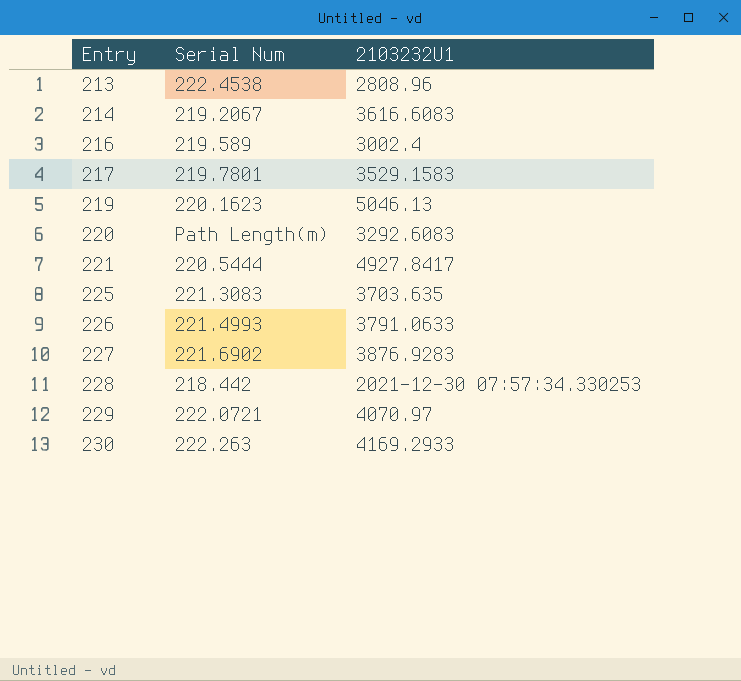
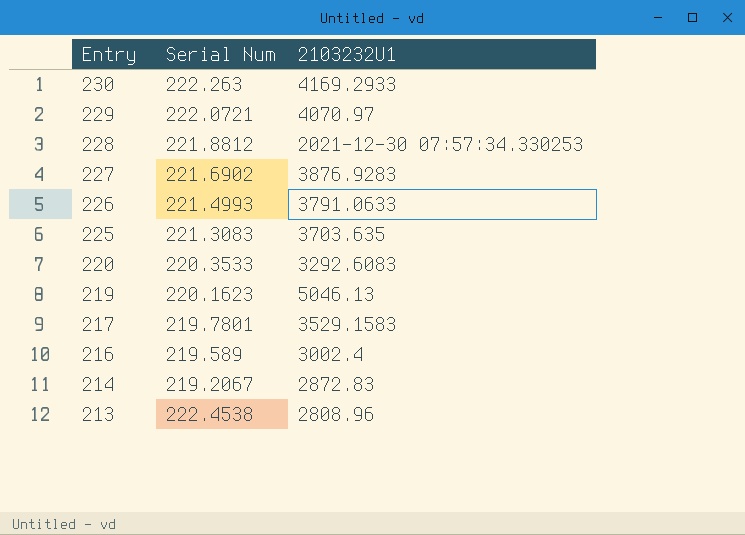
row order: Entry ascending -> Entry descending
row 221: 220.5444 | 4927.8417 -> none
228 | Serial Num: 218.442 -> 221.8812
220 | Serial Num: Path Length(m) -> 220.3533
214 | 2103232U1: 3616.6083 -> 2872.83

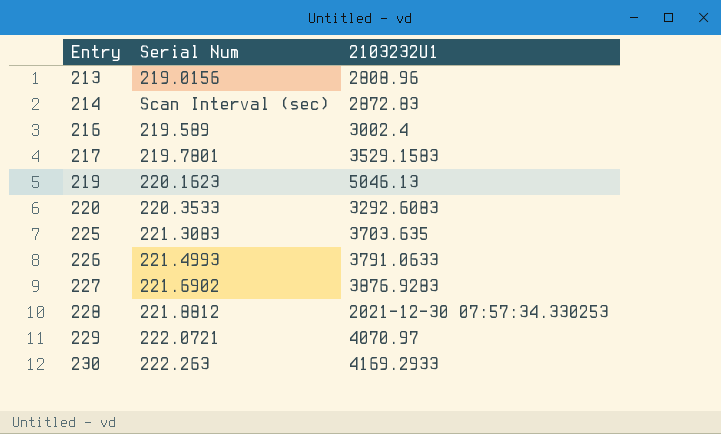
row order: Entry descending -> Entry ascending
213 | Serial Num: 222.4538 -> 219.0156
214 | Serial Num: 219.2067 -> Scan Interval (sec)

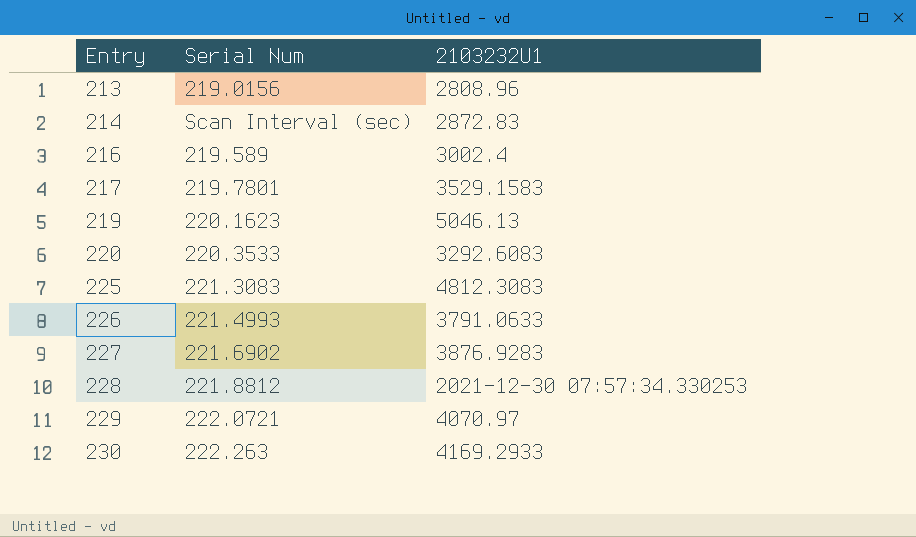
225 | 2103232U1: 3703.635 -> 4812.3083

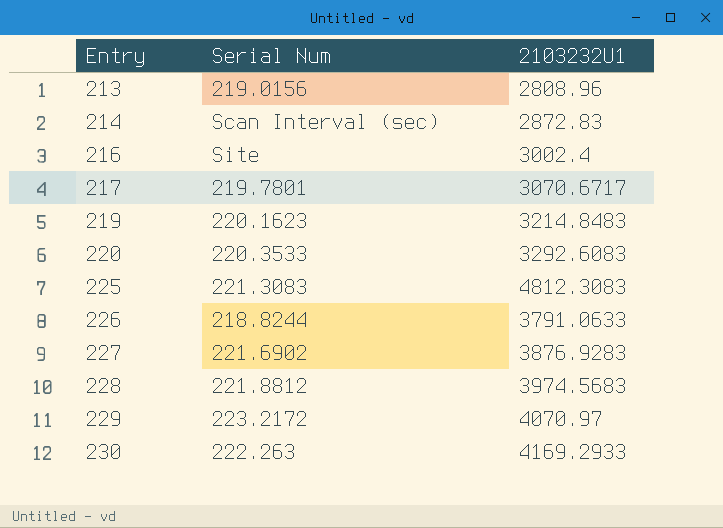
216 | Serial Num: 219.589 -> Site
217 | 2103232U1: 3529.1583 -> 3070.6717
219 | 2103232U1: 5046.13 -> 3214.8483
226 | Serial Num: 221.4993 -> 218.8244
228 | 2103232U1: 2021-12-30 07:57:34.330253 -> 3974.5683
229 | Serial Num: 222.0721 -> 223.2172

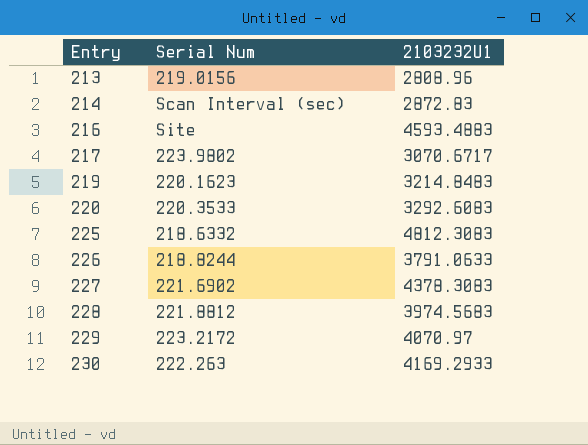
216 | 2103232U1: 3002.4 -> 4593.4883
217 | Serial Num: 219.7801 -> 223.9802
225 | Serial Num: 221.3083 -> 218.6332
227 | 2103232U1: 3876.9283 -> 4378.3083

